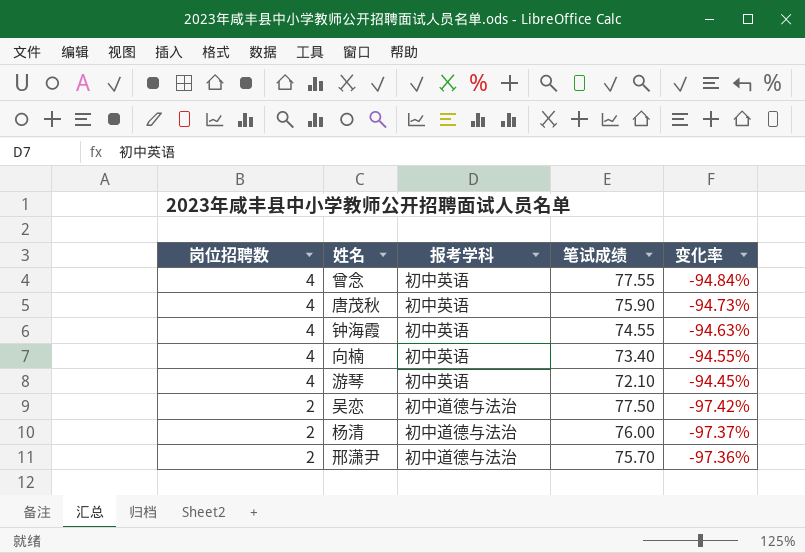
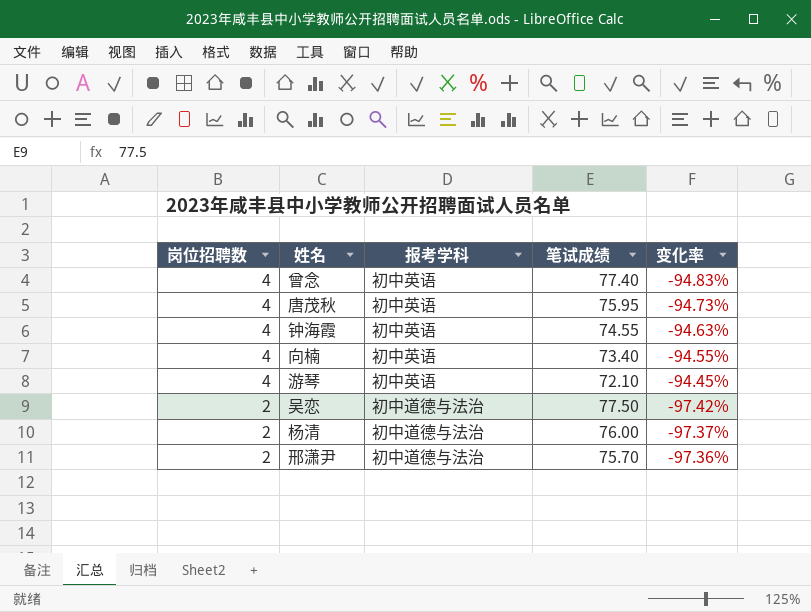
曾念 | 笔试成绩: 77.55 -> 77.40
曾念 | 变化率: -94.84% -> -94.83%
唐茂秋 | 笔试成绩: 75.90 -> 75.95

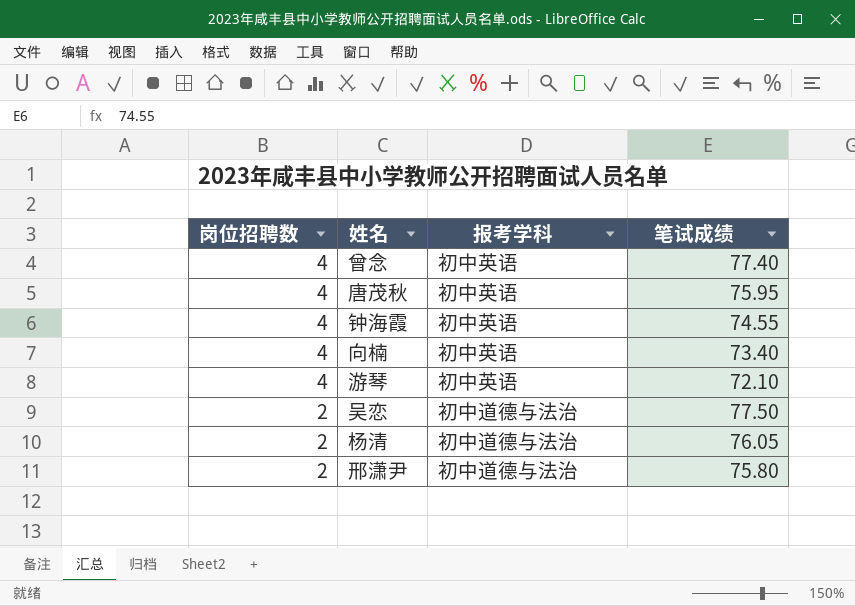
column 变化率 | formula: ([岗位招聘数] - [笔试成绩]) / [笔试成绩] -> none
杨清 | 笔试成绩: 76.00 -> 76.05
邢潇尹 | 笔试成绩: 75.70 -> 75.80

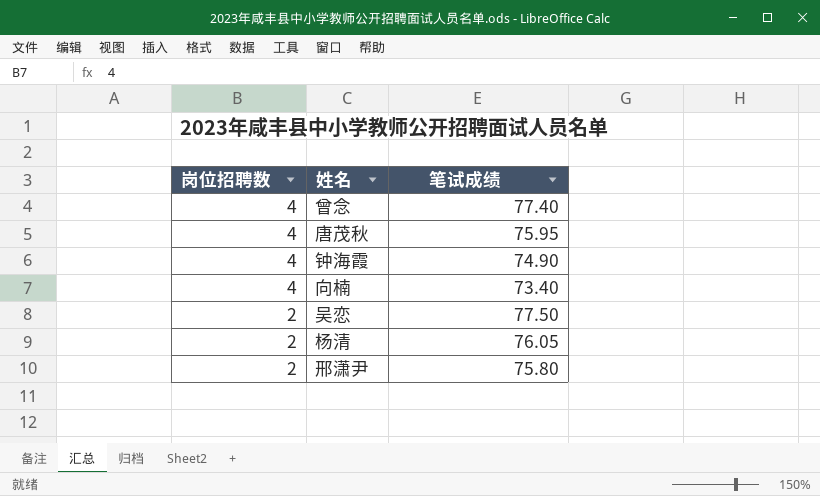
column 报考学科 | position: 3 -> none
row 游琴: 4 | 初中英语 | 72.10 -> none
钟海霞 | 笔试成绩: 74.55 -> 74.90

